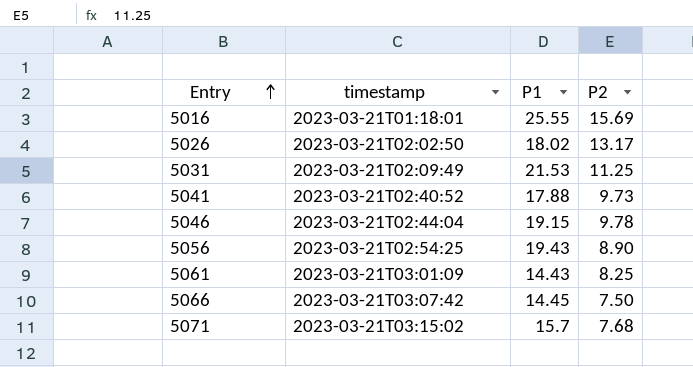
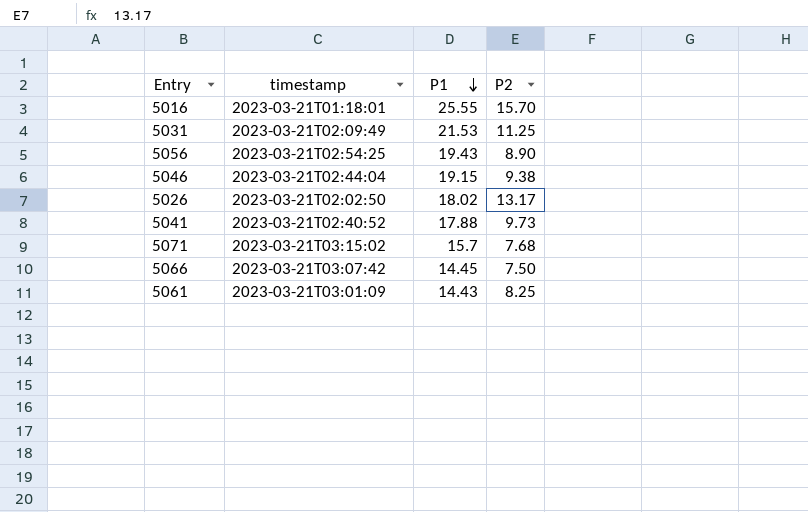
row order: Entry ascending -> P1 descending
5016 | P2: 15.69 -> 15.70
5046 | P2: 9.78 -> 9.38

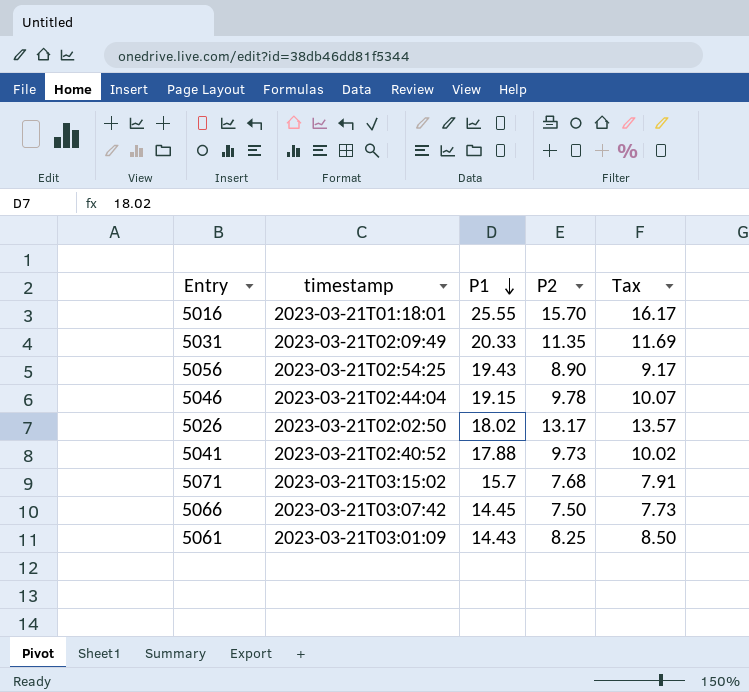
column Tax | formula: none -> [P2] * 1.03
5031 | P1: 21.53 -> 20.33
5031 | P2: 11.25 -> 11.35
5046 | P2: 9.38 -> 9.78

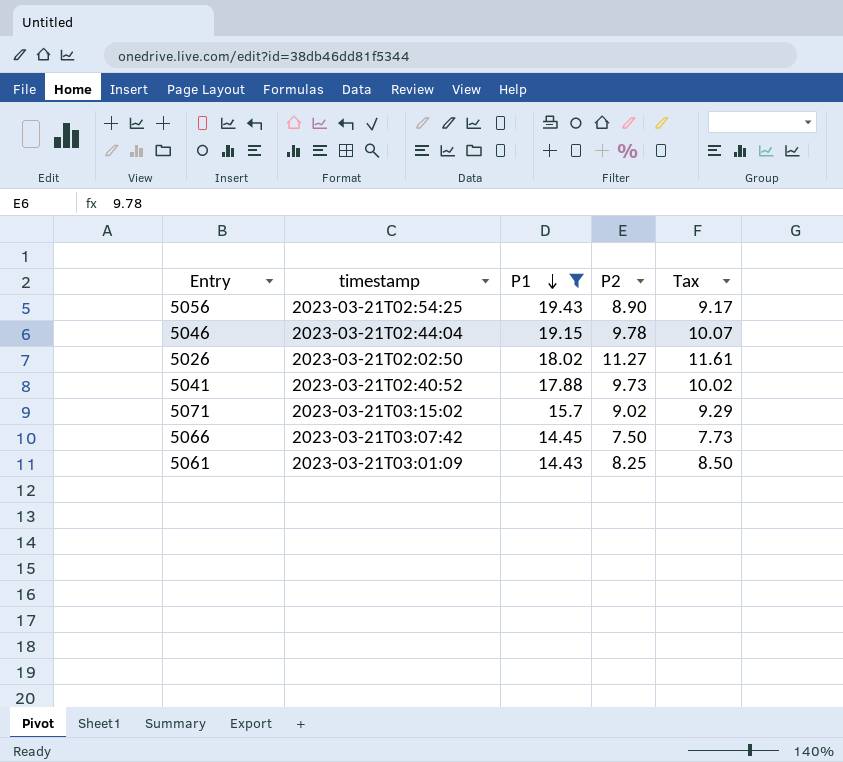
filter: none -> P1 <= 19.43
5026 | P2: 13.17 -> 11.27
5026 | Tax: 13.57 -> 11.61
5071 | P2: 7.68 -> 9.02
5071 | Tax: 7.91 -> 9.29

